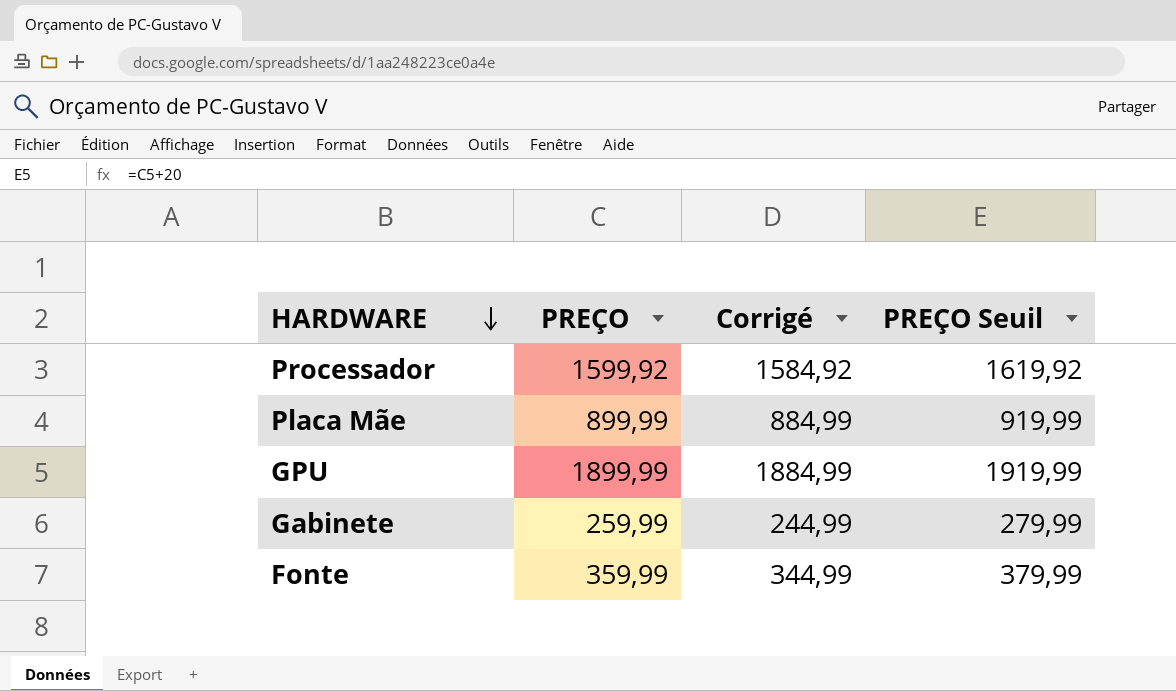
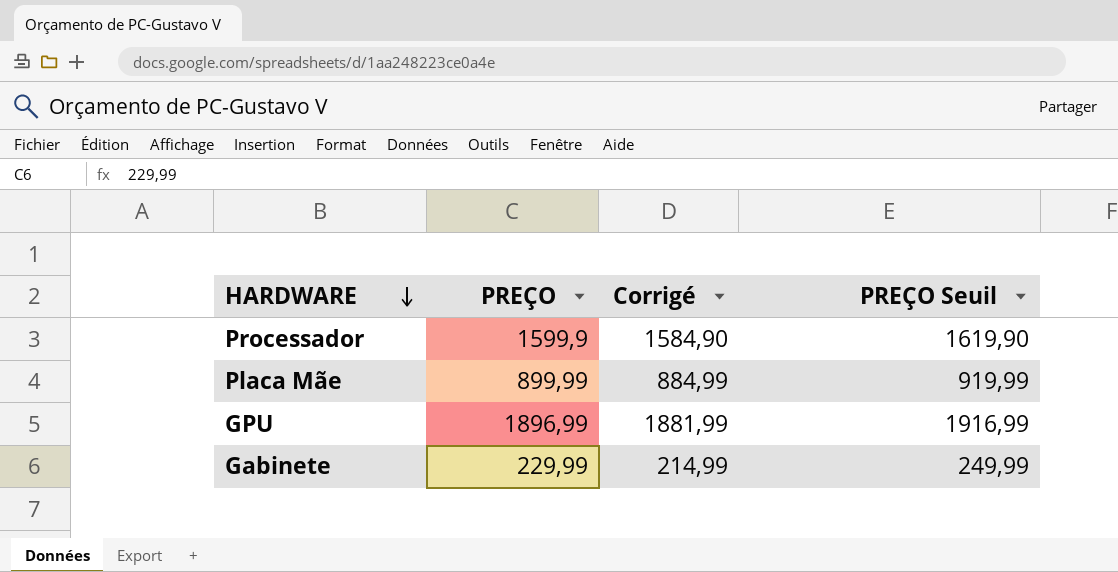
row Fonte: 359,99 | 344,99 | 379,99 -> none
Processador | PREÇO: 1599,92 -> 1599,9
Processador | Corrigé: 1584,92 -> 1584,90
Processador | PREÇO Seuil: 1619,92 -> 1619,90
GPU | PREÇO: 1899,99 -> 1896,99
GPU | Corrigé: 1884,99 -> 1881,99
GPU | PREÇO Seuil: 1919,99 -> 1916,99
Gabinete | PREÇO: 259,99 -> 229,99
Gabinete | Corrigé: 244,99 -> 214,99
Gabinete | PREÇO Seuil: 279,99 -> 249,99

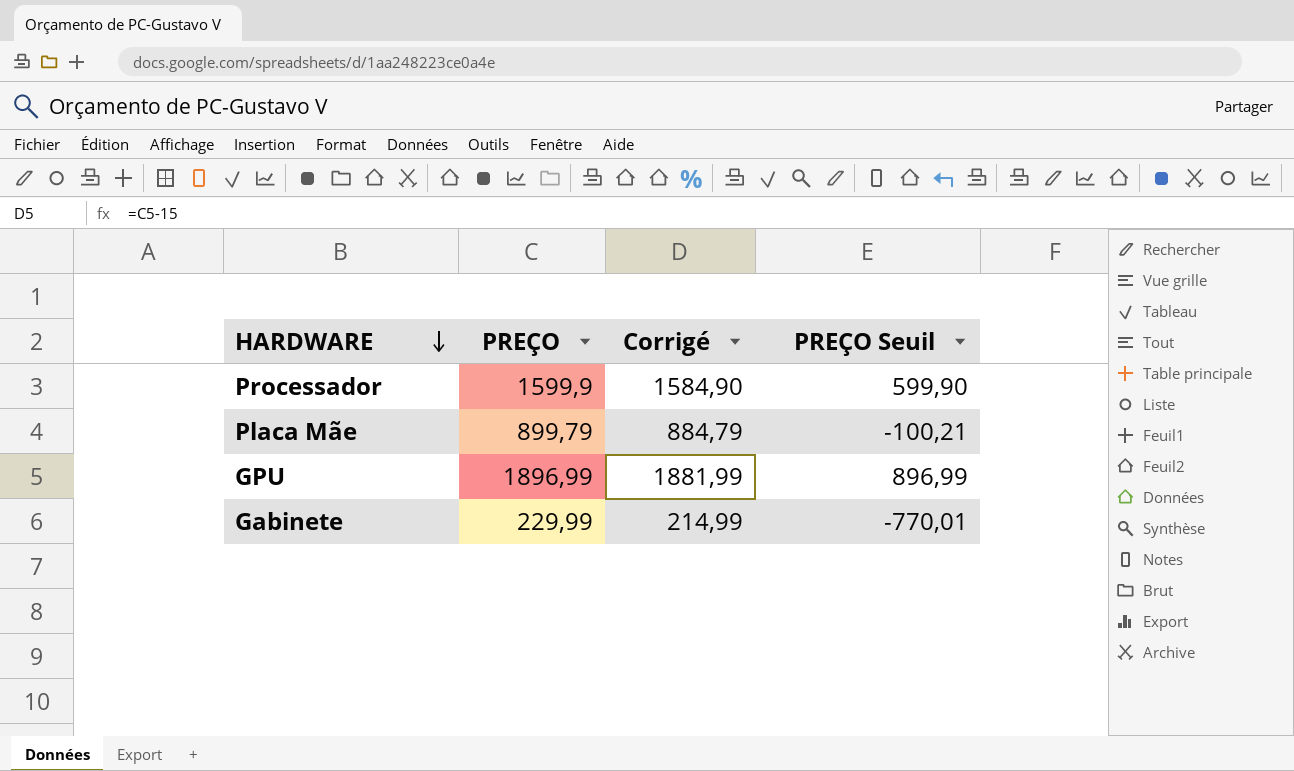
column PREÇO Seuil | formula: [PREÇO] + 20 -> [PREÇO] - 1000
Placa Mãe | PREÇO: 899,99 -> 899,79
Placa Mãe | Corrigé: 884,99 -> 884,79

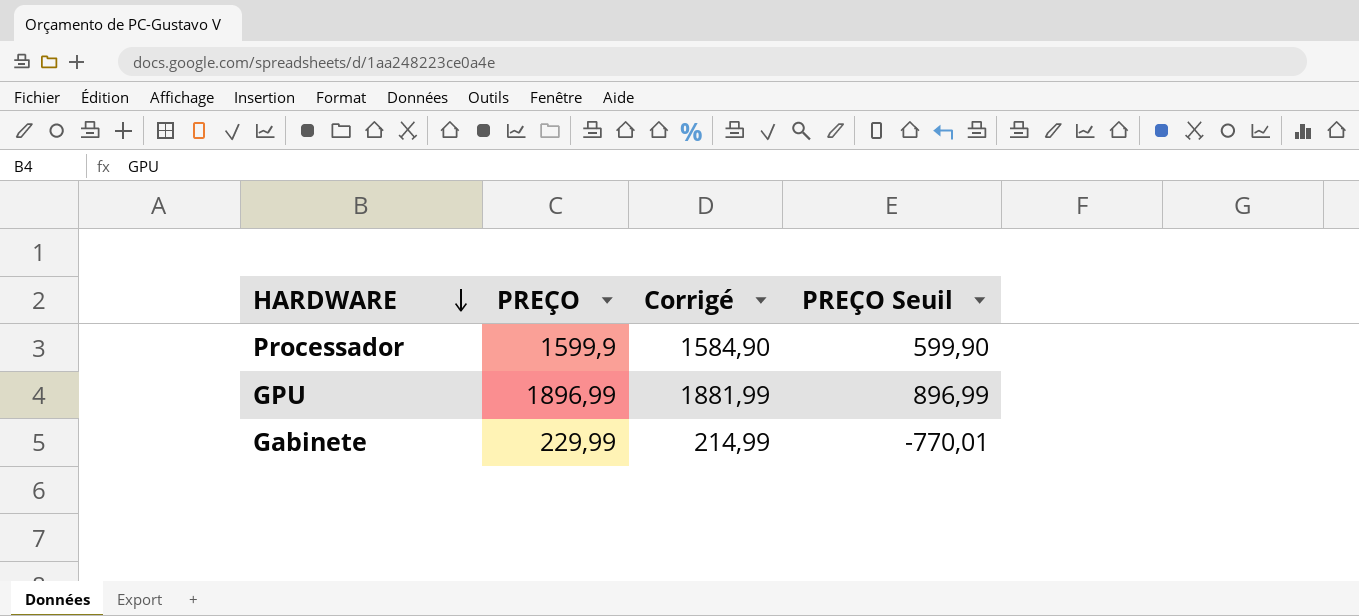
row Placa Mãe: 899,79 | 884,79 | -100,21 -> none

